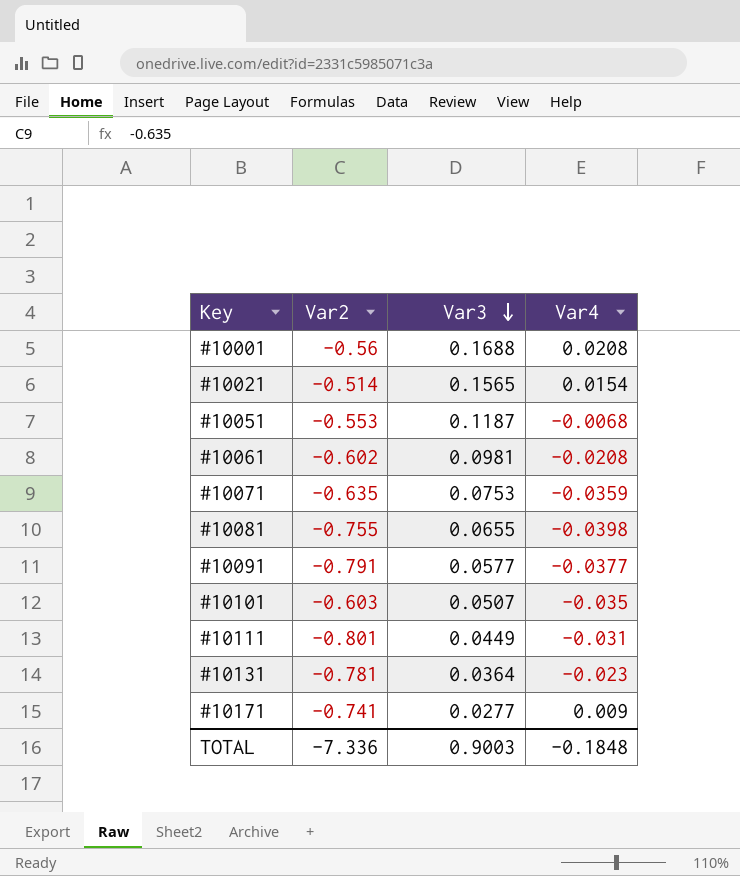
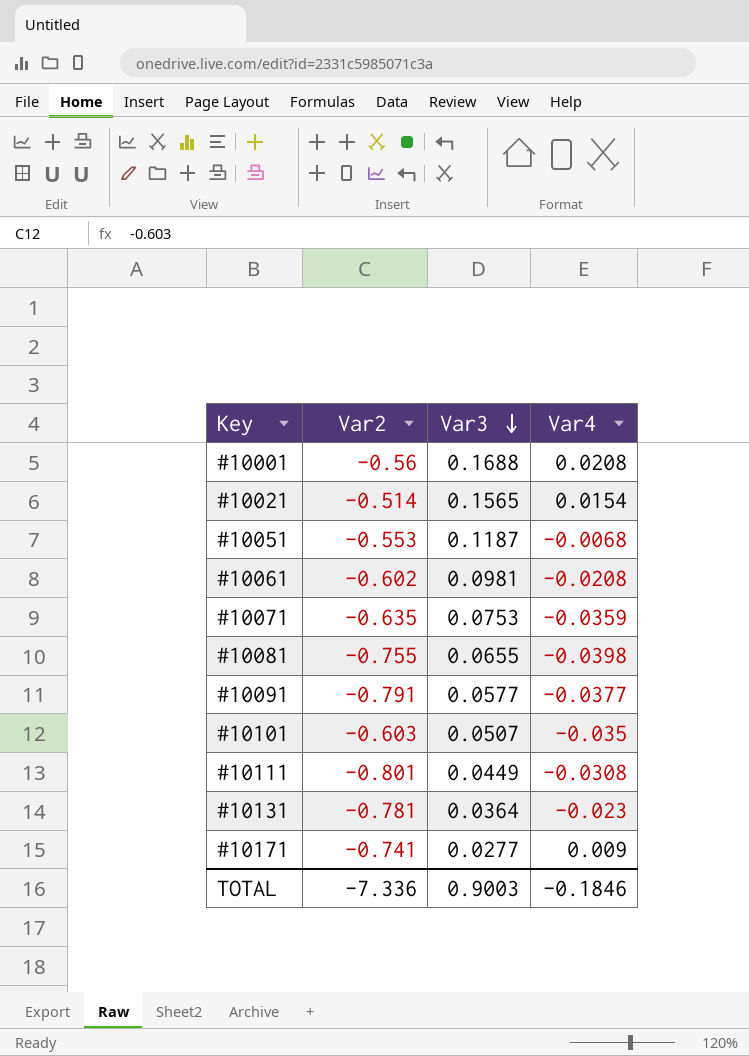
#10111 | Var4: -0.031 -> -0.0308
TOTAL | Var4: -0.1848 -> -0.1846

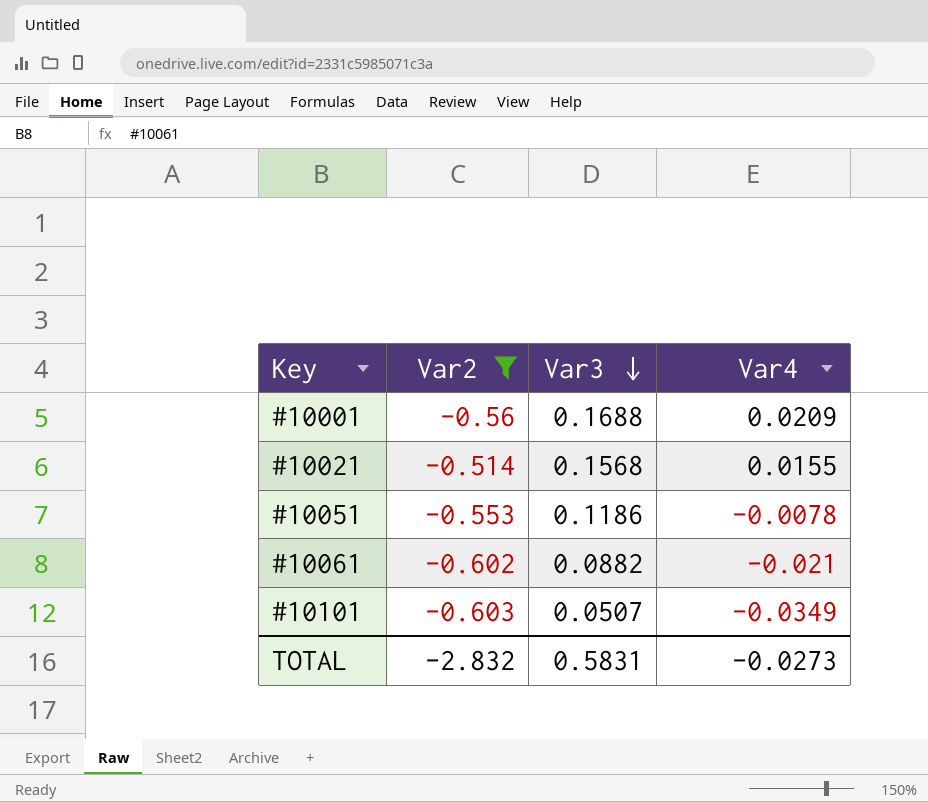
filter: none -> Var2 >= -0.603
#10001 | Var4: 0.0208 -> 0.0209
#10021 | Var3: 0.1565 -> 0.1568
#10021 | Var4: 0.0154 -> 0.0155
#10051 | Var3: 0.1187 -> 0.1186
#10051 | Var4: -0.0068 -> -0.0078
#10061 | Var3: 0.0981 -> 0.0882
#10061 | Var4: -0.0208 -> -0.021
#10101 | Var4: -0.035 -> -0.0349
TOTAL | Var2: -7.336 -> -2.832
TOTAL | Var3: 0.9003 -> 0.5831
TOTAL | Var4: -0.1846 -> -0.0273

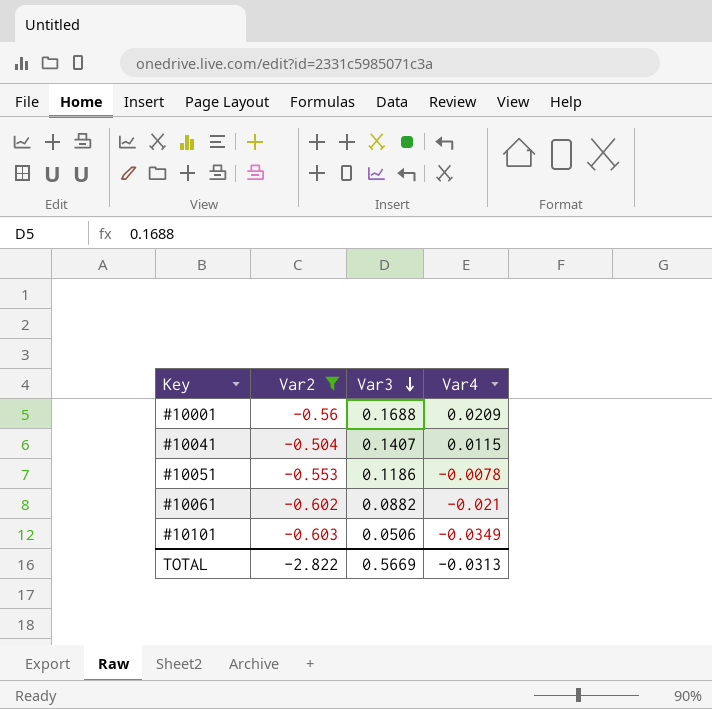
row #10021: -0.514 | 0.1568 | 0.0155 -> none
row #10041: none -> -0.504 | 0.1407 | 0.0115
#10101 | Var3: 0.0507 -> 0.0506
TOTAL | Var2: -2.832 -> -2.822
TOTAL | Var3: 0.5831 -> 0.5669
TOTAL | Var4: -0.0273 -> -0.0313

